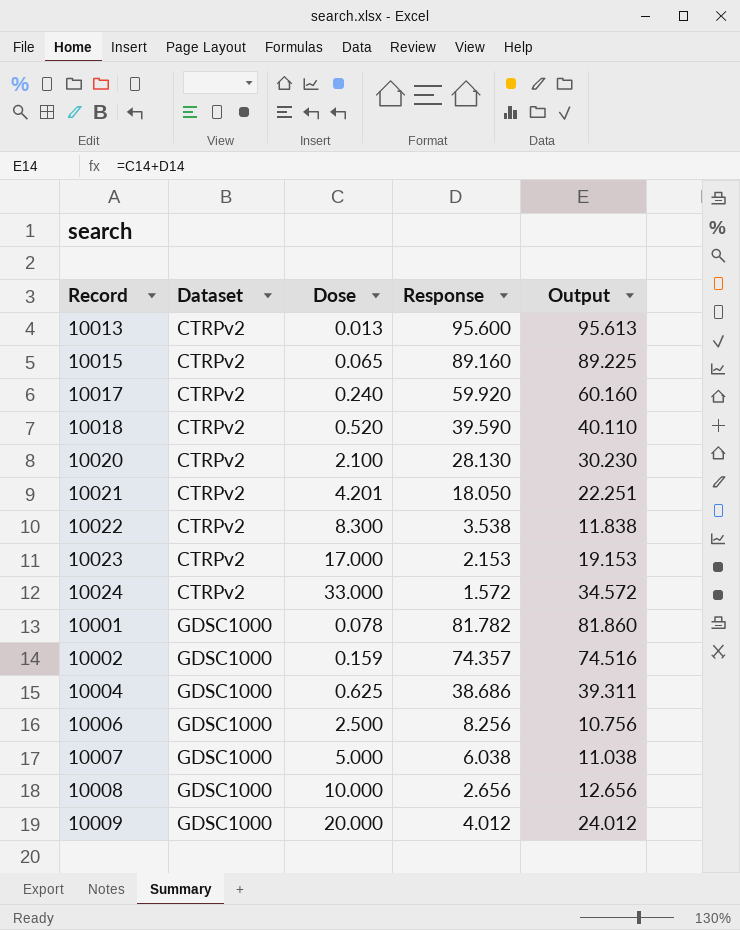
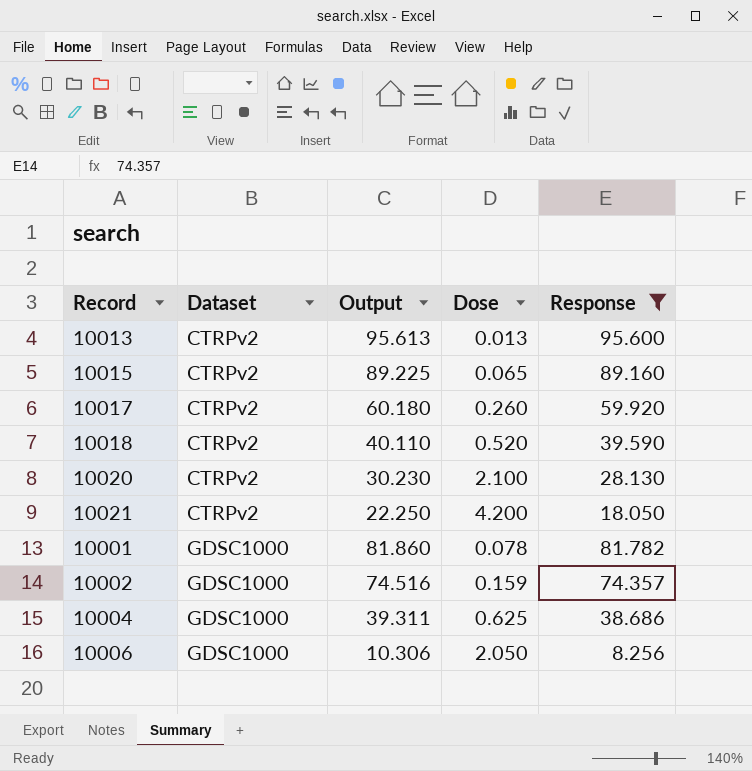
filter: none -> Response >= 8.256
column Output | position: 5 -> 3
10017 | Output: 60.160 -> 60.180
10017 | Dose: 0.240 -> 0.260
10021 | Output: 22.251 -> 22.250
10021 | Dose: 4.201 -> 4.200
10006 | Output: 10.756 -> 10.306
10006 | Dose: 2.500 -> 2.050

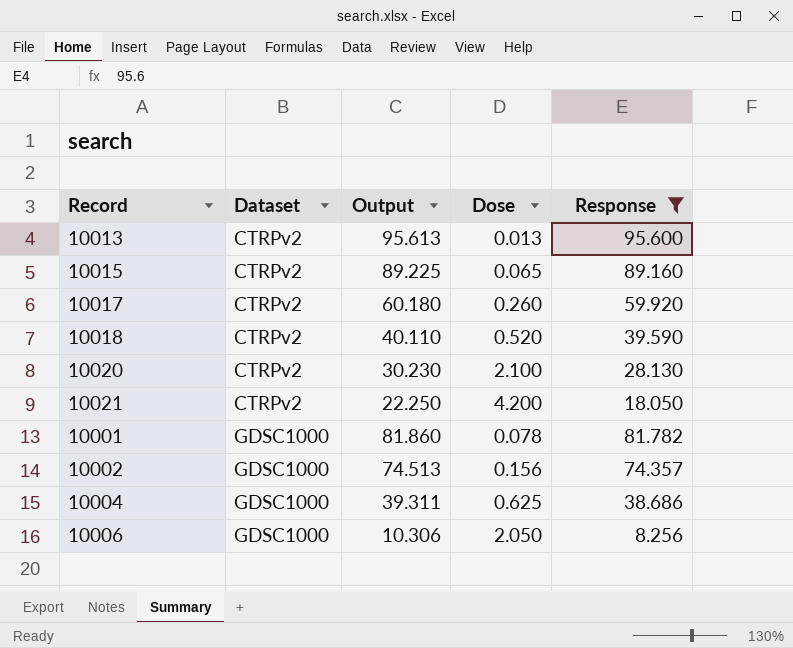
10002 | Output: 74.516 -> 74.513
10002 | Dose: 0.159 -> 0.156

